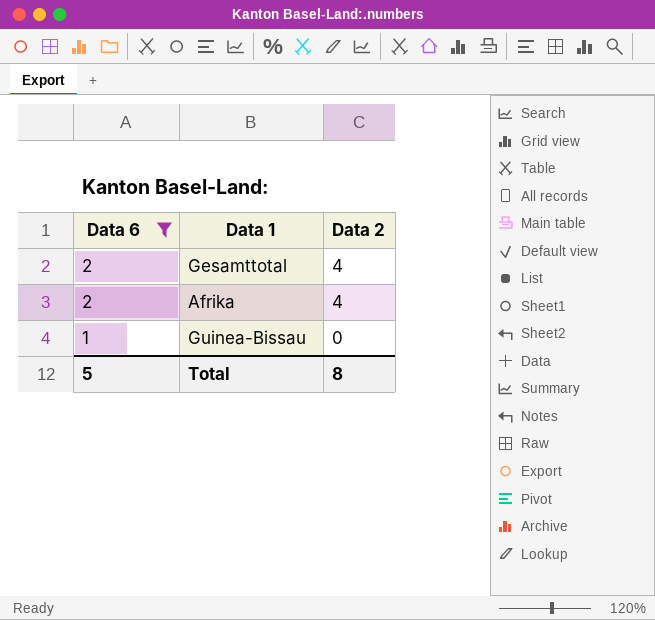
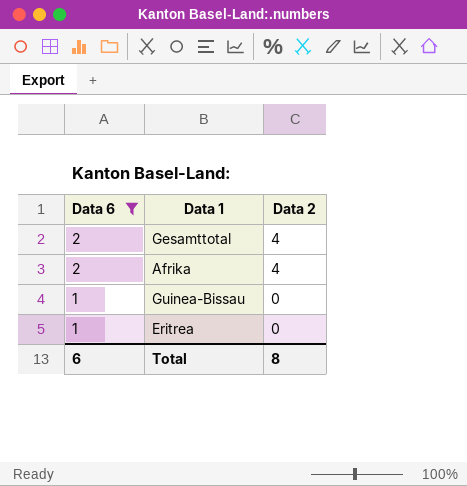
row Eritrea: none -> 1 | 0
Total | Data 6: 5 -> 6

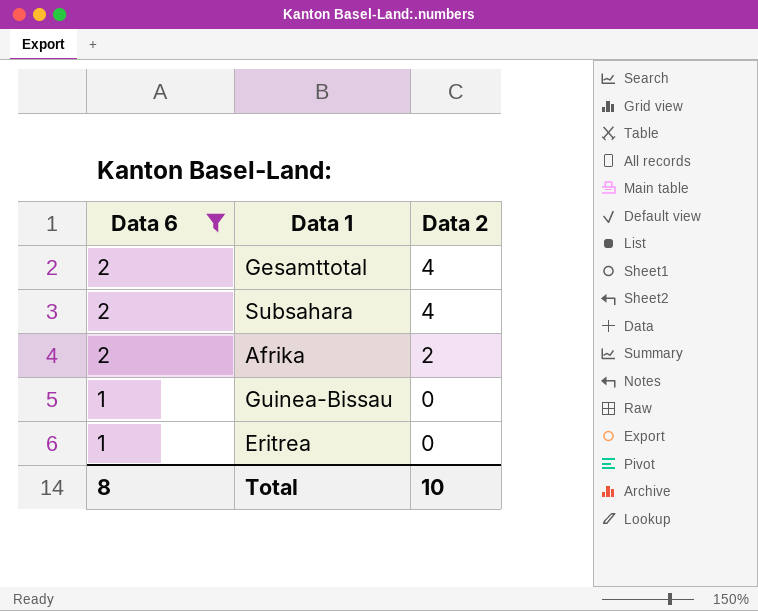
row Subsahara: none -> 2 | 4
Afrika | Data 2: 4 -> 2
Total | Data 6: 6 -> 8
Total | Data 2: 8 -> 10

